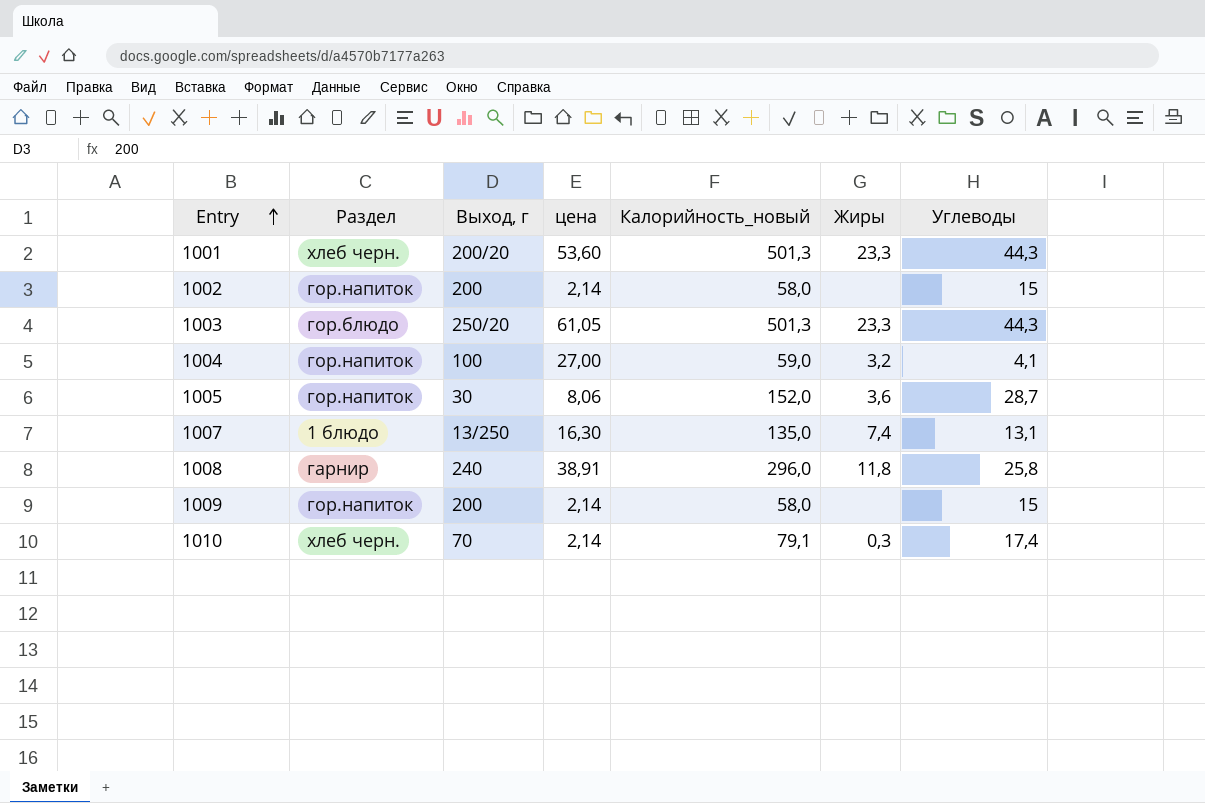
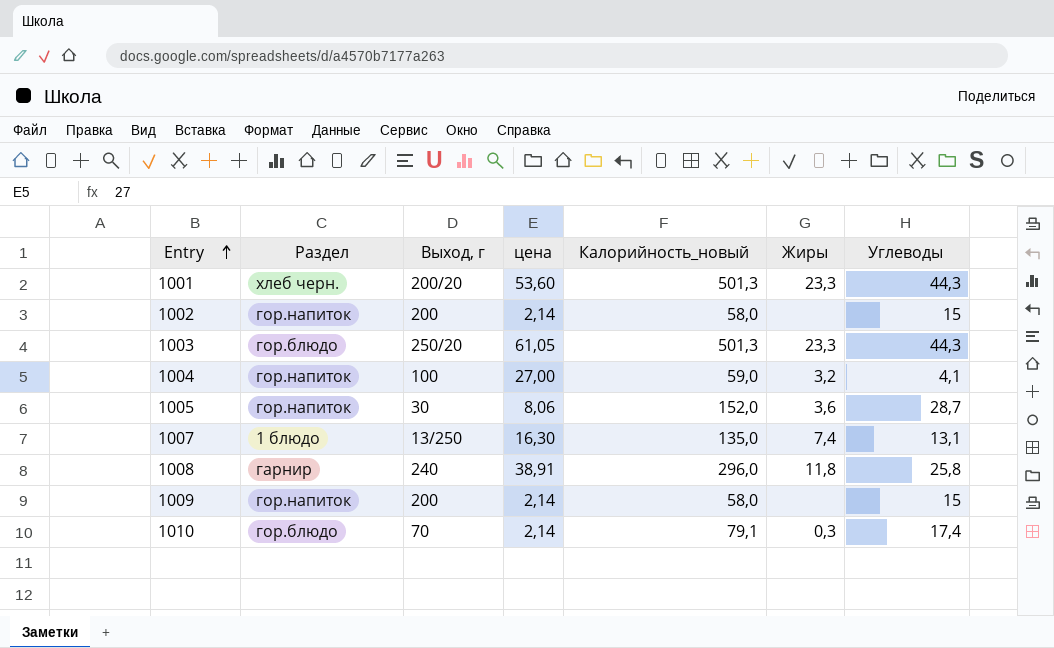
1010 | Раздел: хлеб черн. -> гор.блюдо

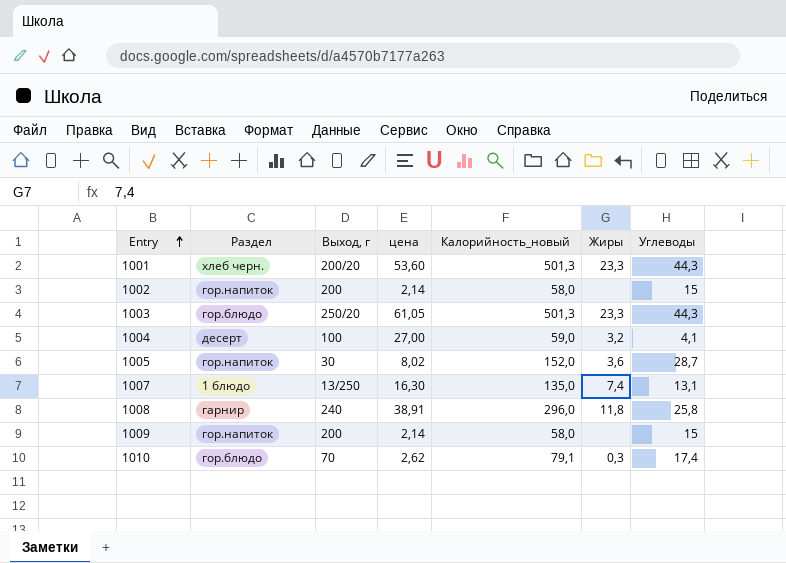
1004 | Раздел: гор.напиток -> десерт
1005 | цена: 8,06 -> 8,02
1010 | цена: 2,14 -> 2,62

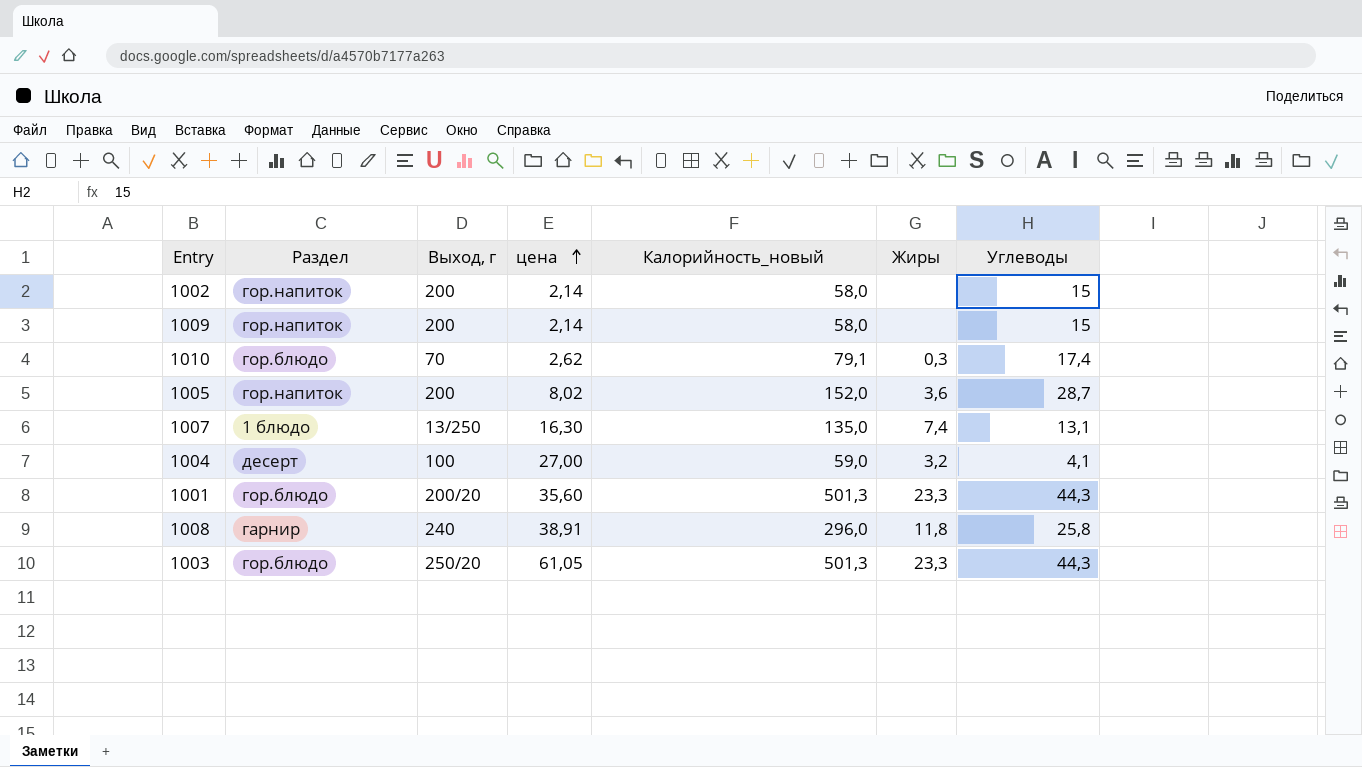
row order: Entry ascending -> цена ascending
1005 | Выход, г: 30 -> 200
1001 | Раздел: хлеб черн. -> гор.блюдо
1001 | цена: 53,60 -> 35,60

